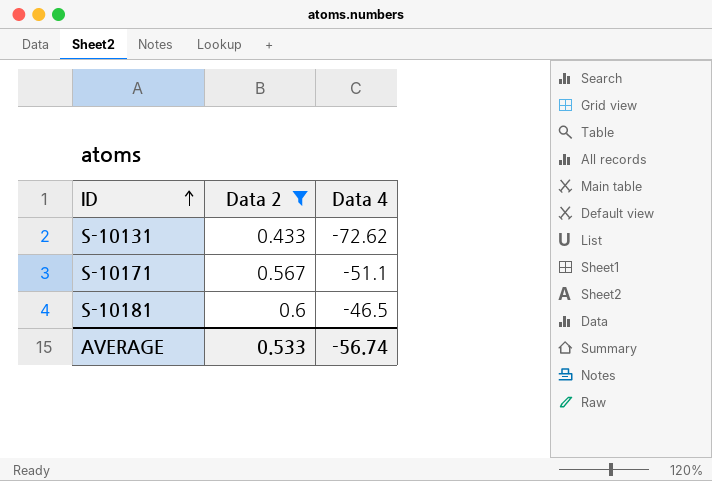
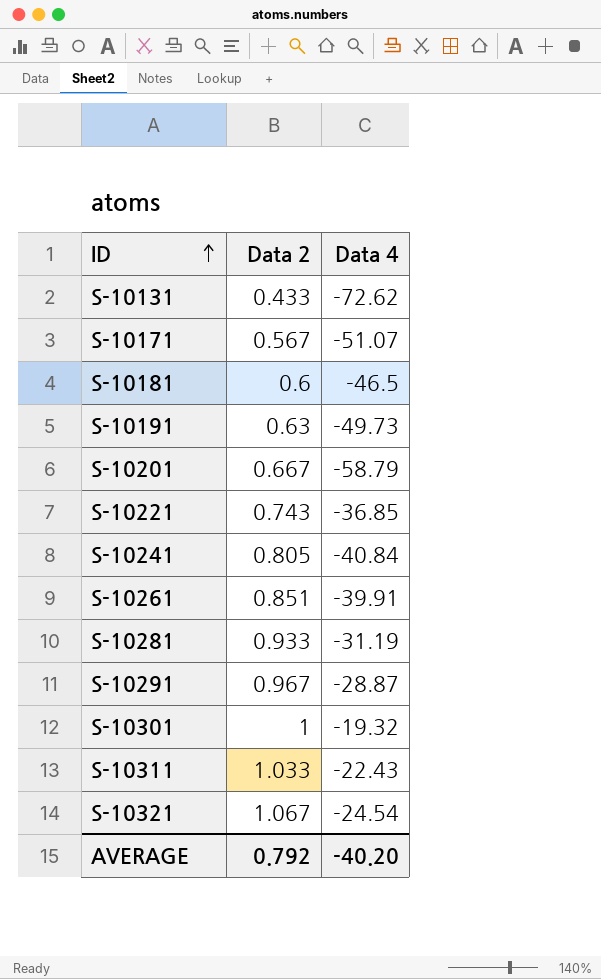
filter: Data 2 <= 0.6 -> none
S-10171 | Data 4: -51.1 -> -51.07
AVERAGE | Data 2: 0.533 -> 0.792
AVERAGE | Data 4: -56.74 -> -40.20

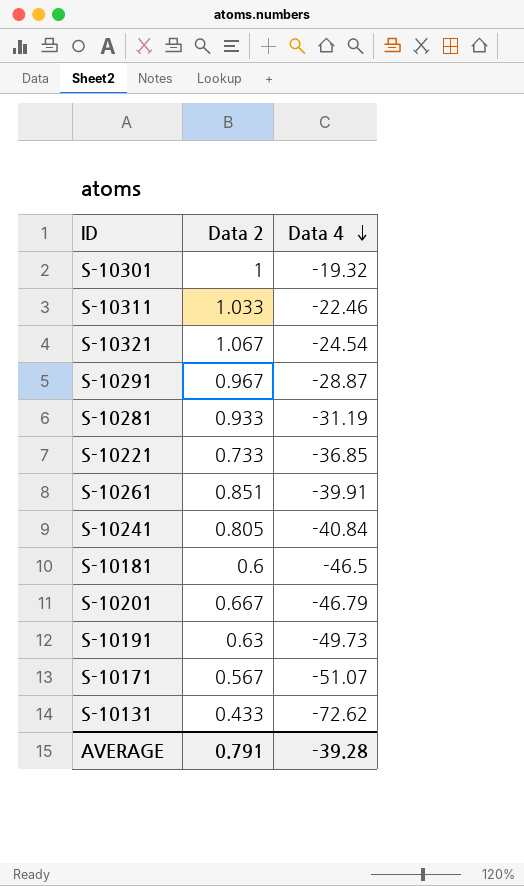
row order: ID ascending -> Data 4 descending
S-10311 | Data 4: -22.43 -> -22.46
S-10221 | Data 2: 0.743 -> 0.733
S-10201 | Data 4: -58.79 -> -46.79
AVERAGE | Data 2: 0.792 -> 0.791
AVERAGE | Data 4: -40.20 -> -39.28

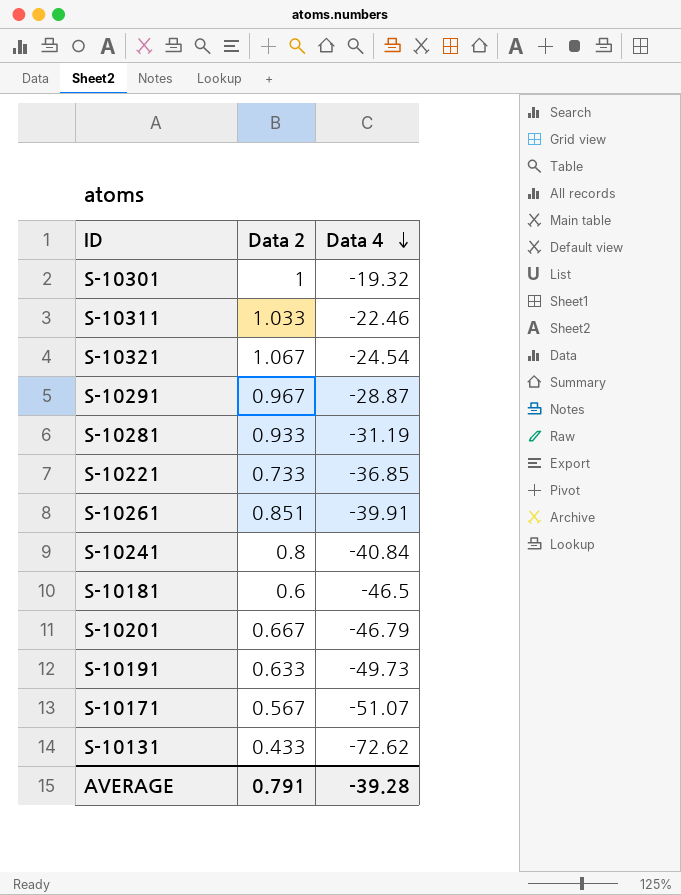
S-10241 | Data 2: 0.805 -> 0.8
S-10191 | Data 2: 0.63 -> 0.633

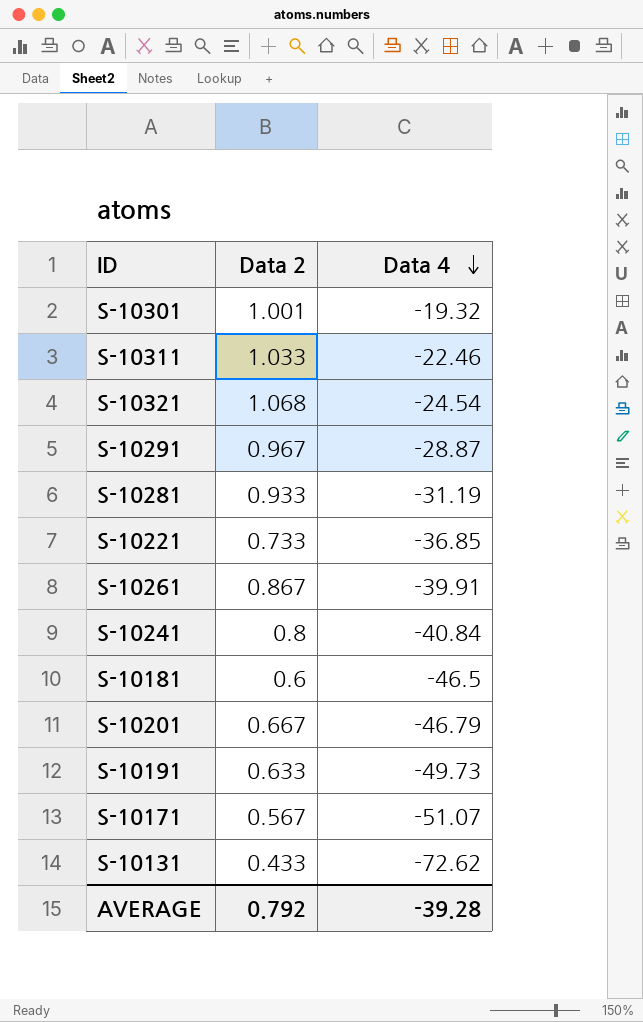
S-10301 | Data 2: 1 -> 1.001
S-10321 | Data 2: 1.067 -> 1.068
S-10261 | Data 2: 0.851 -> 0.867
AVERAGE | Data 2: 0.791 -> 0.792

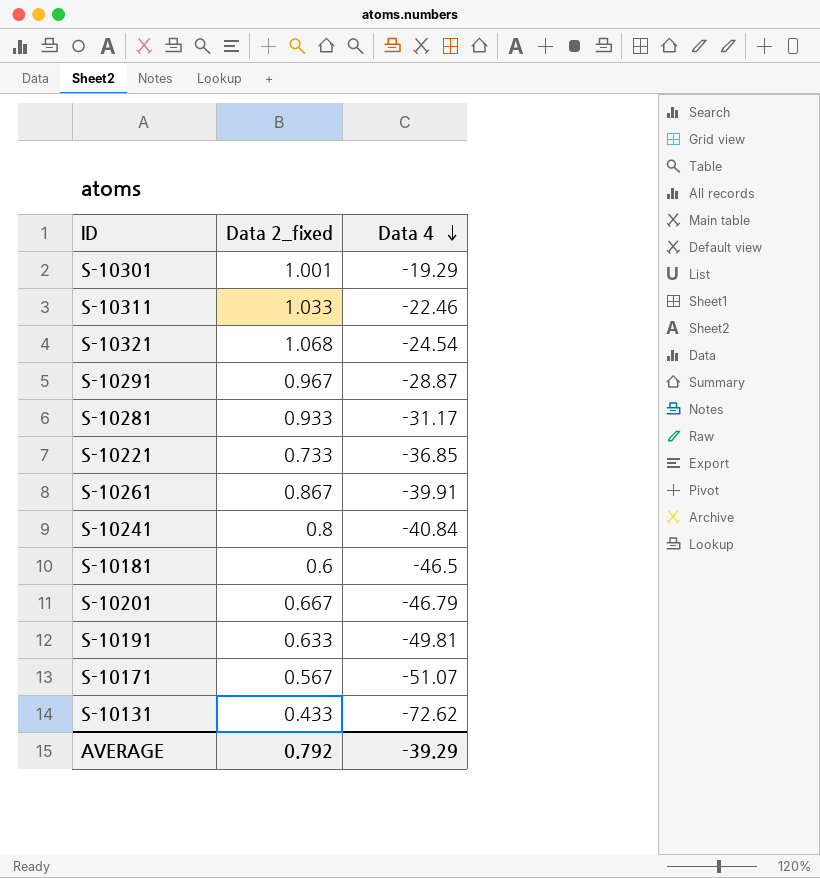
column name: Data 2 -> Data 2_fixed
S-10301 | Data 4: -19.32 -> -19.29
S-10281 | Data 4: -31.19 -> -31.17
S-10191 | Data 4: -49.73 -> -49.81
AVERAGE | Data 4: -39.28 -> -39.29

